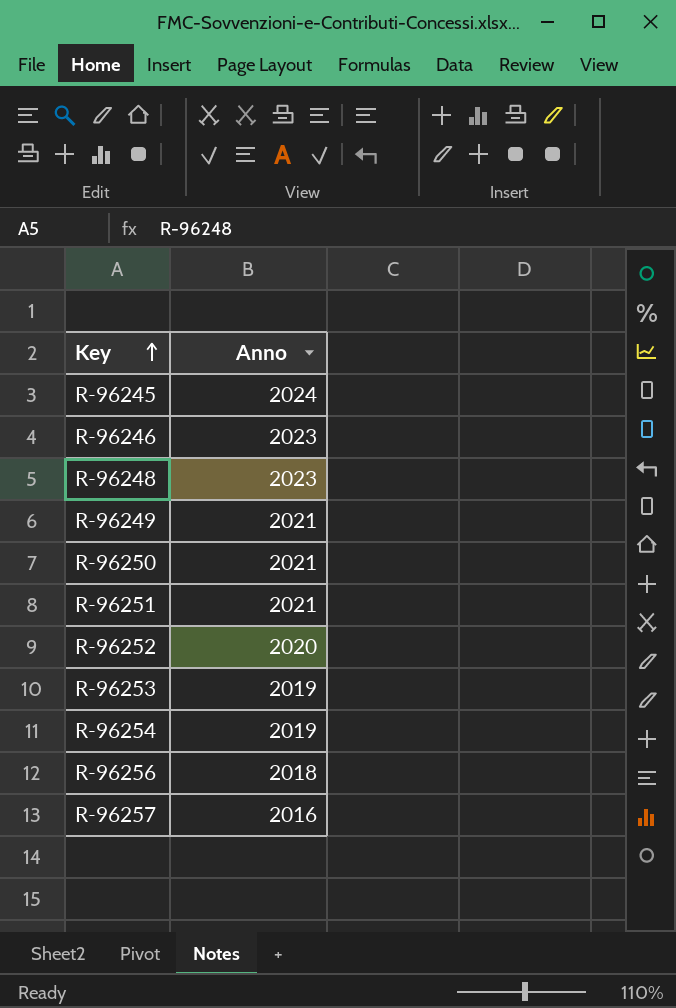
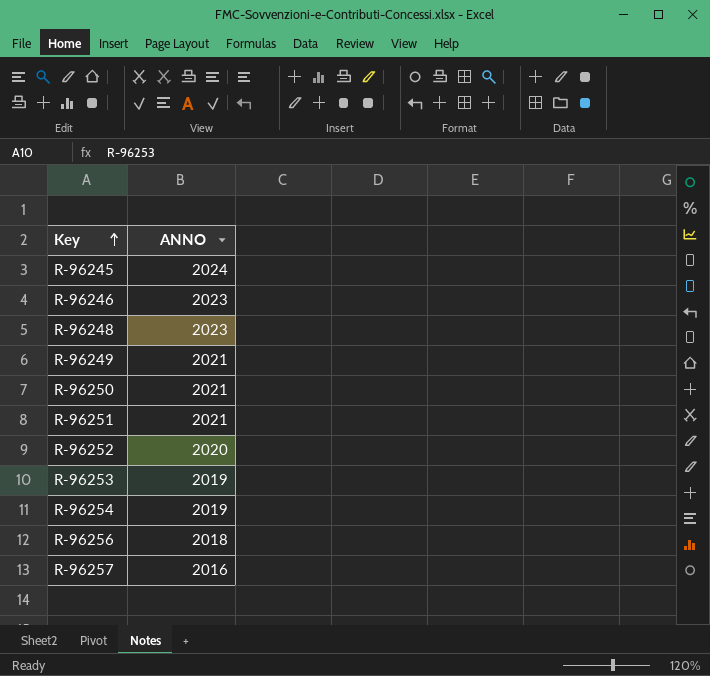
column name: Anno -> ANNO

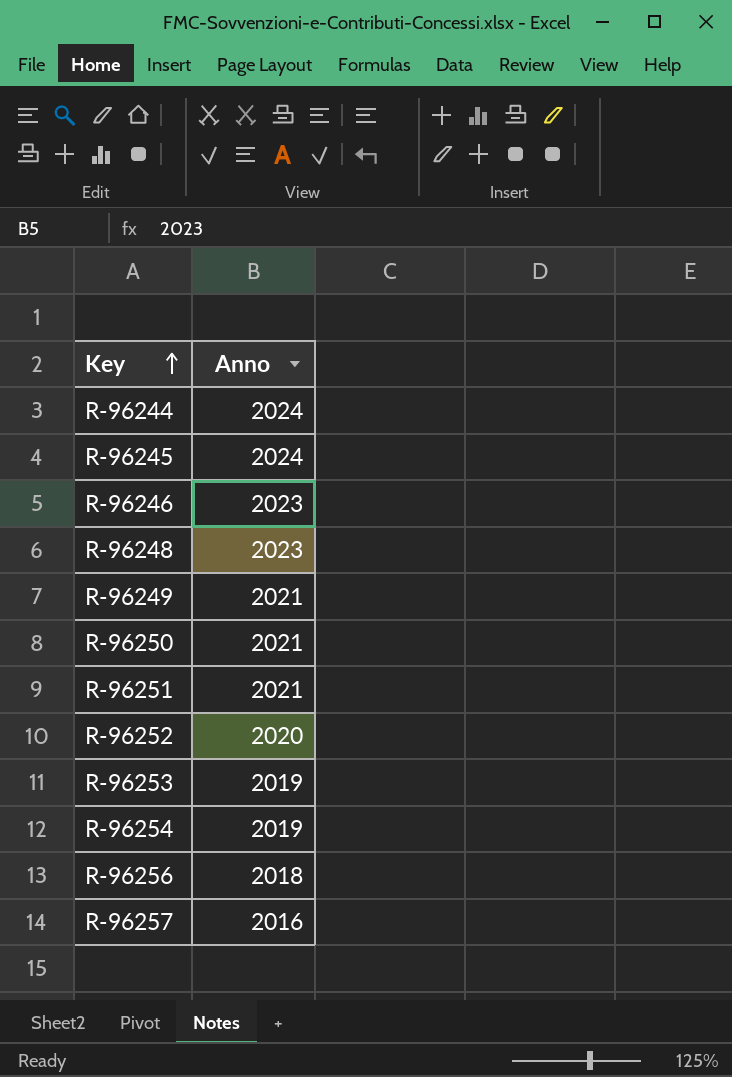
column name: ANNO -> Anno
row R-96244: none -> 2024

